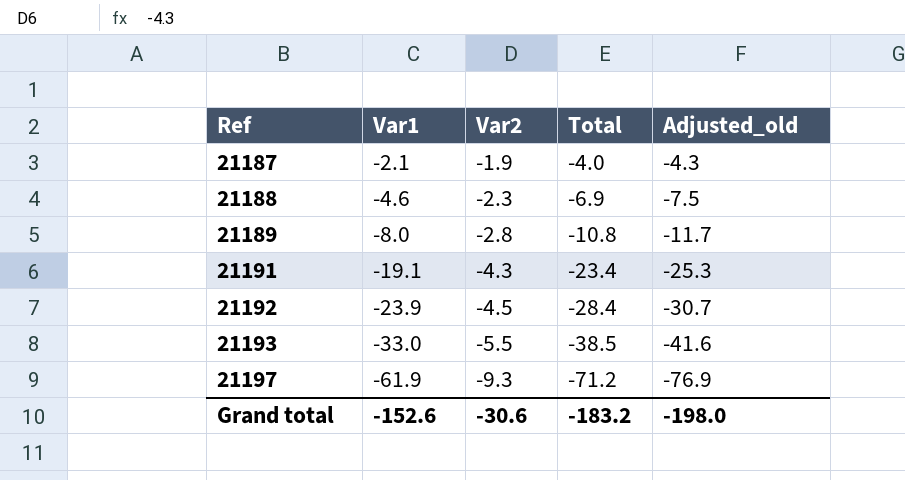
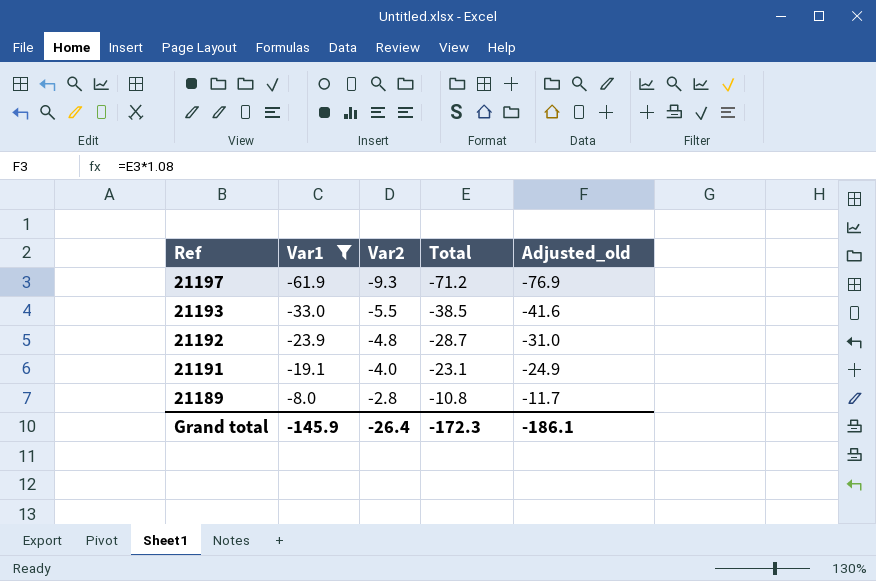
filter: none -> Var1 <= -8.0
row order: Ref ascending -> Ref descending
21192 | Var2: -4.5 -> -4.8
21192 | Total: -28.4 -> -28.7
21192 | Adjusted_old: -30.7 -> -31.0
21191 | Var2: -4.3 -> -4.0
21191 | Total: -23.4 -> -23.1
21191 | Adjusted_old: -25.3 -> -24.9
Grand total | Var1: -152.6 -> -145.9
Grand total | Var2: -30.6 -> -26.4
Grand total | Total: -183.2 -> -172.3
Grand total | Adjusted_old: -198.0 -> -186.1

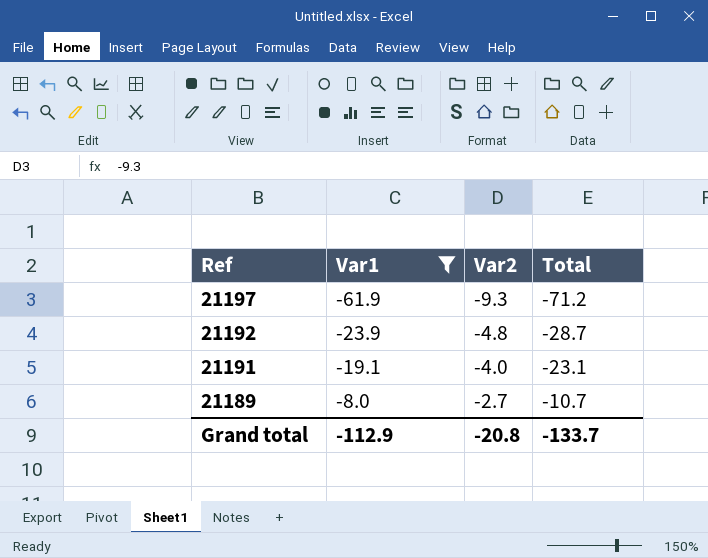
column Adjusted_old | formula: [Total] * 1.08 -> none
row 21193: -33.0 | -5.5 | -38.5 | -41.6 -> none
21189 | Var2: -2.8 -> -2.7
21189 | Total: -10.8 -> -10.7
Grand total | Var1: -145.9 -> -112.9
Grand total | Var2: -26.4 -> -20.8
Grand total | Total: -172.3 -> -133.7

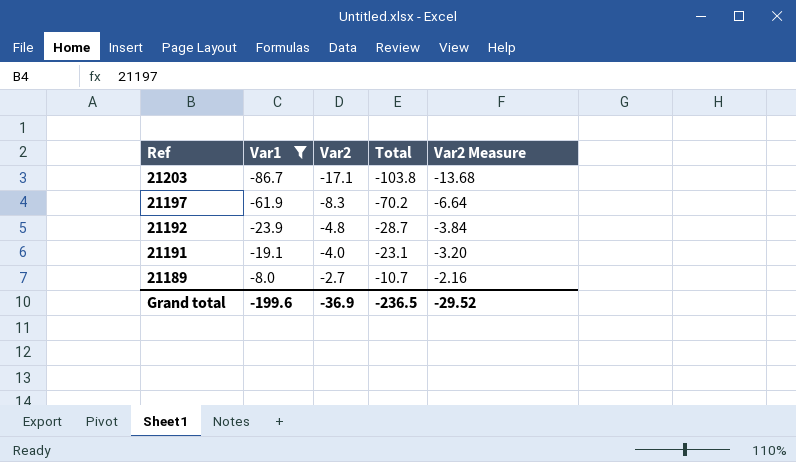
column Var2 Measure | formula: none -> [Var2] * 0.8
row 21203: none -> -86.7 | -17.1 | -103.8 | -13.68
21197 | Var2: -9.3 -> -8.3
21197 | Total: -71.2 -> -70.2
Grand total | Var1: -112.9 -> -199.6
Grand total | Var2: -20.8 -> -36.9
Grand total | Total: -133.7 -> -236.5

